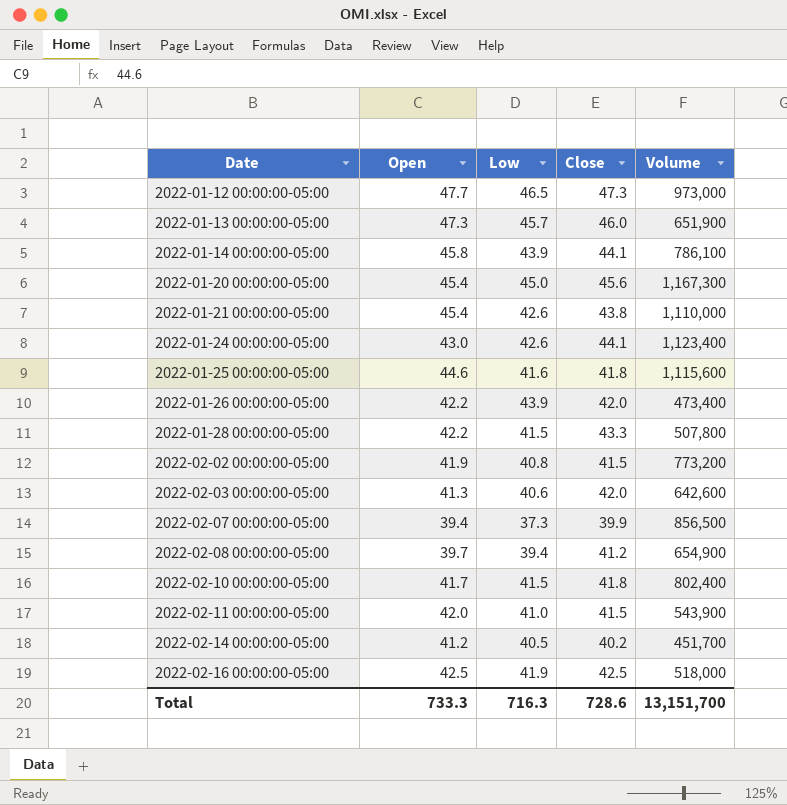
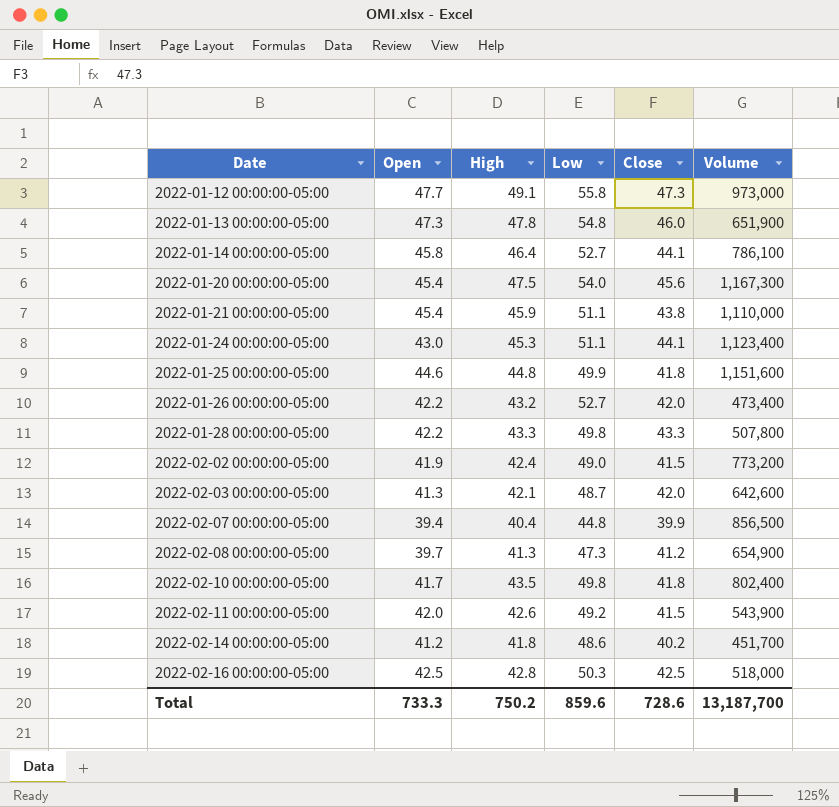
column High | position: none -> 3
2022-01-12 00:00:00-05:00 | Low: 46.5 -> 55.8
2022-01-13 00:00:00-05:00 | Low: 45.7 -> 54.8
2022-01-14 00:00:00-05:00 | Low: 43.9 -> 52.7
2022-01-20 00:00:00-05:00 | Low: 45.0 -> 54.0
2022-01-21 00:00:00-05:00 | Low: 42.6 -> 51.1
2022-01-24 00:00:00-05:00 | Low: 42.6 -> 51.1
2022-01-25 00:00:00-05:00 | Low: 41.6 -> 49.9
2022-01-25 00:00:00-05:00 | Volume: 1,115,600 -> 1,151,600
2022-01-26 00:00:00-05:00 | Low: 43.9 -> 52.7
2022-01-28 00:00:00-05:00 | Low: 41.5 -> 49.8
2022-02-02 00:00:00-05:00 | Low: 40.8 -> 49.0
2022-02-03 00:00:00-05:00 | Low: 40.6 -> 48.7
2022-02-07 00:00:00-05:00 | Low: 37.3 -> 44.8
2022-02-08 00:00:00-05:00 | Low: 39.4 -> 47.3
2022-02-10 00:00:00-05:00 | Low: 41.5 -> 49.8
2022-02-11 00:00:00-05:00 | Low: 41.0 -> 49.2
2022-02-14 00:00:00-05:00 | Low: 40.5 -> 48.6
2022-02-16 00:00:00-05:00 | Low: 41.9 -> 50.3
Total | Low: 716.3 -> 859.6
Total | Volume: 13,151,700 -> 13,187,700

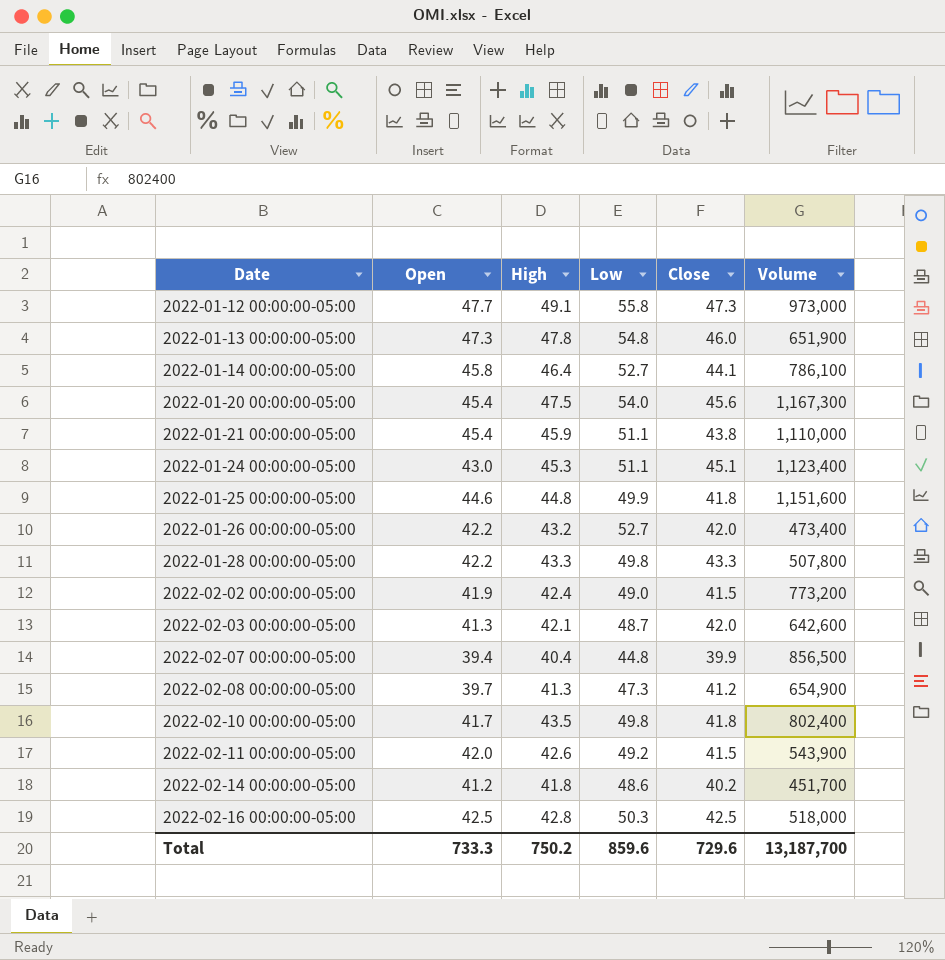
2022-01-24 00:00:00-05:00 | Close: 44.1 -> 45.1
Total | Close: 728.6 -> 729.6

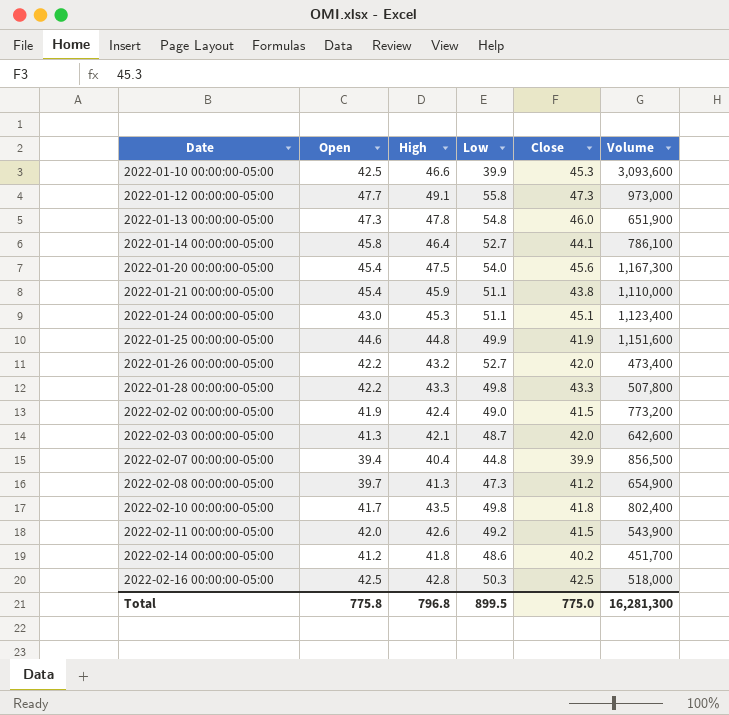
row 2022-01-10 00:00:00-05:00: none -> 42.5 | 46.6 | 39.9 | 45.3 | 3,093,600
2022-01-25 00:00:00-05:00 | Close: 41.8 -> 41.9
Total | Open: 733.3 -> 775.8
Total | High: 750.2 -> 796.8
Total | Low: 859.6 -> 899.5
Total | Close: 729.6 -> 775.0
Total | Volume: 13,187,700 -> 16,281,300

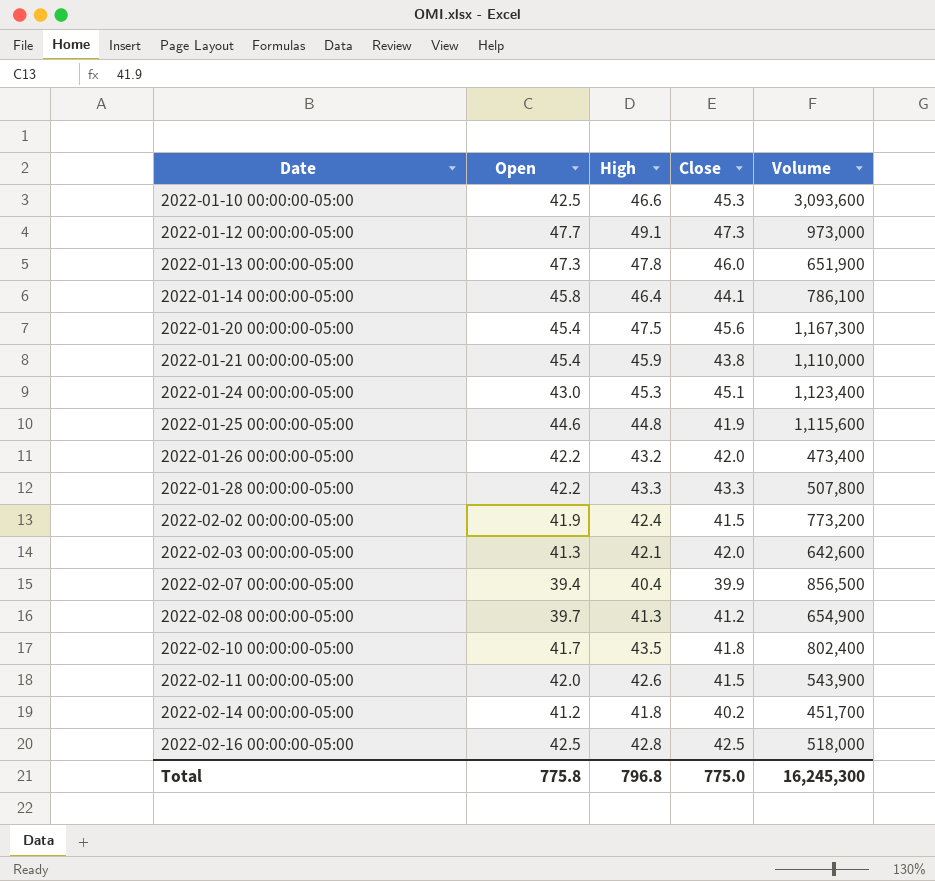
column Low | position: 4 -> none
2022-01-25 00:00:00-05:00 | Volume: 1,151,600 -> 1,115,600
Total | Volume: 16,281,300 -> 16,245,300

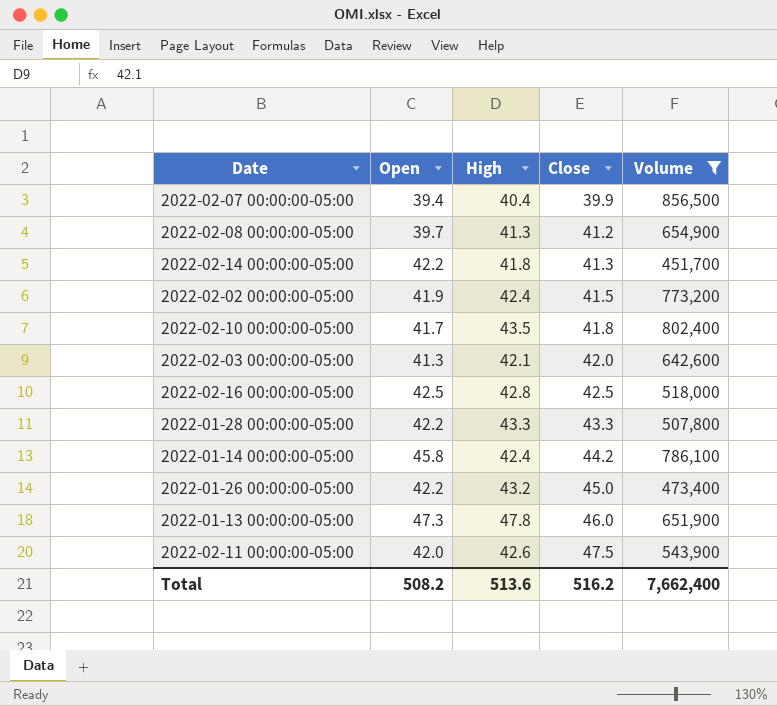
filter: none -> Volume <= 856,500
row order: Date ascending -> Close ascending
2022-02-14 00:00:00-05:00 | Open: 41.2 -> 42.2
2022-02-14 00:00:00-05:00 | Close: 40.2 -> 41.3
2022-01-14 00:00:00-05:00 | High: 46.4 -> 42.4
2022-01-14 00:00:00-05:00 | Close: 44.1 -> 44.2
2022-01-26 00:00:00-05:00 | Close: 42.0 -> 45.0
2022-02-11 00:00:00-05:00 | Close: 41.5 -> 47.5
Total | Open: 775.8 -> 508.2
Total | High: 796.8 -> 513.6
Total | Close: 775.0 -> 516.2
Total | Volume: 16,245,300 -> 7,662,400

